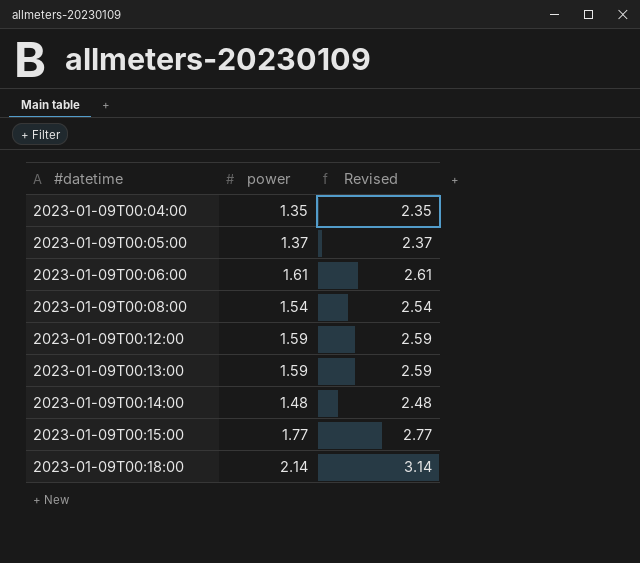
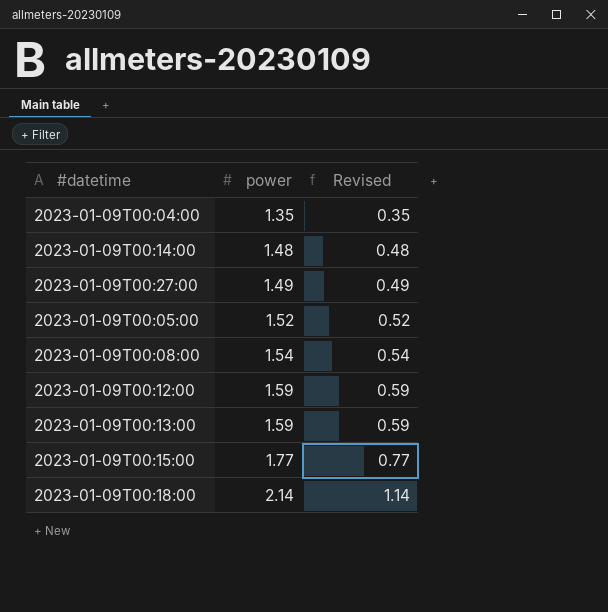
row order: #datetime ascending -> power ascending
column Revised | formula: [power] + 1 -> [power] - 1
row 2023-01-09T00:06:00: 1.61 | 2.61 -> none
row 2023-01-09T00:27:00: none -> 1.49 | 0.49
2023-01-09T00:05:00 | power: 1.37 -> 1.52

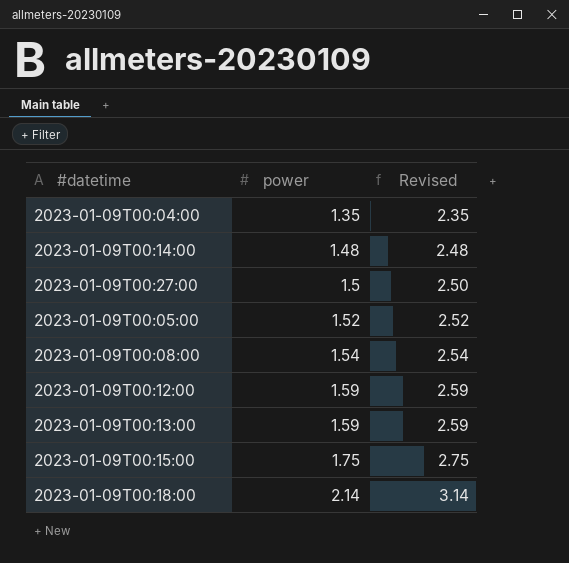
column Revised | formula: [power] - 1 -> [power] + 1
2023-01-09T00:27:00 | power: 1.49 -> 1.5
2023-01-09T00:15:00 | power: 1.77 -> 1.75

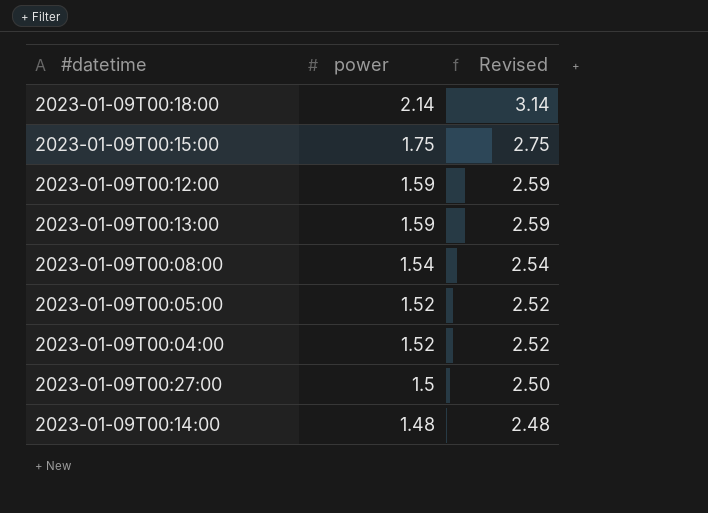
row order: power ascending -> power descending
2023-01-09T00:04:00 | power: 1.35 -> 1.52
2023-01-09T00:04:00 | Revised: 2.35 -> 2.52

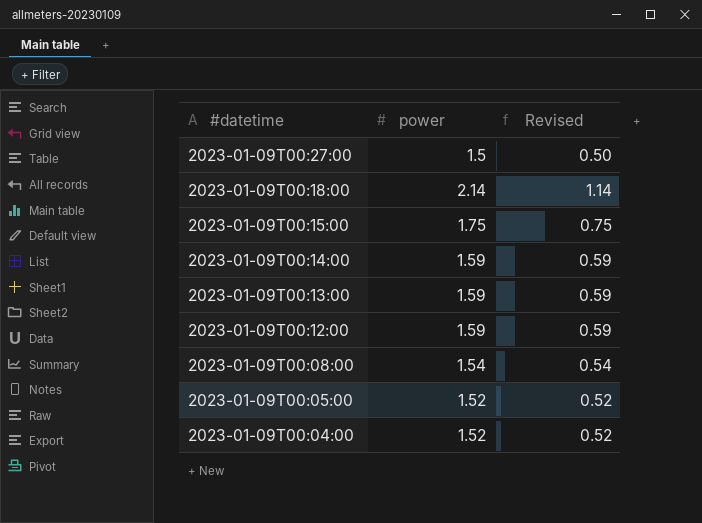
row order: power descending -> #datetime descending
column Revised | formula: [power] + 1 -> [power] - 1
2023-01-09T00:14:00 | power: 1.48 -> 1.59

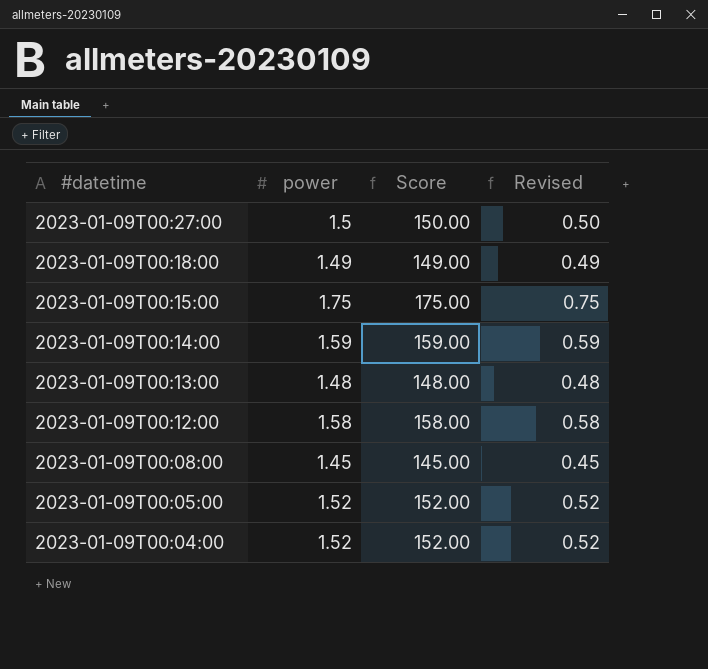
column Score | formula: none -> [power] * 100
2023-01-09T00:18:00 | power: 2.14 -> 1.49
2023-01-09T00:18:00 | Revised: 1.14 -> 0.49
2023-01-09T00:13:00 | power: 1.59 -> 1.48
2023-01-09T00:13:00 | Revised: 0.59 -> 0.48
2023-01-09T00:12:00 | power: 1.59 -> 1.58
2023-01-09T00:12:00 | Revised: 0.59 -> 0.58
2023-01-09T00:08:00 | power: 1.54 -> 1.45
2023-01-09T00:08:00 | Revised: 0.54 -> 0.45

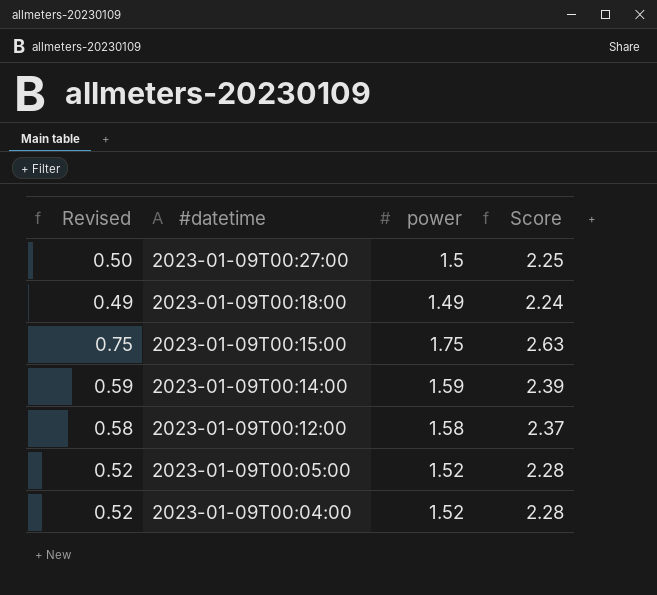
column Revised | position: 4 -> 1
column Score | formula: [power] * 100 -> [power] * 1.5
row 2023-01-09T00:13:00: 1.48 | 148.00 | 0.48 -> none
row 2023-01-09T00:08:00: 1.45 | 145.00 | 0.45 -> none

